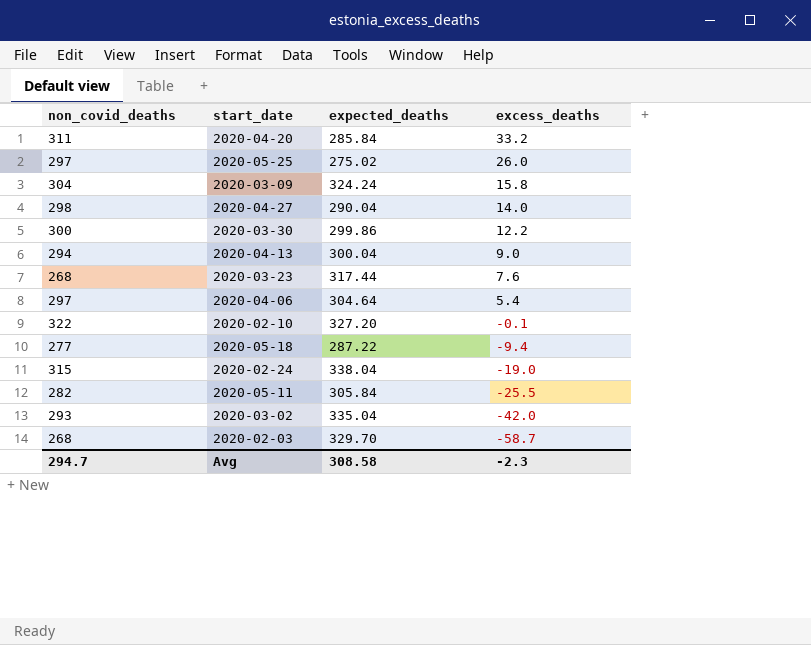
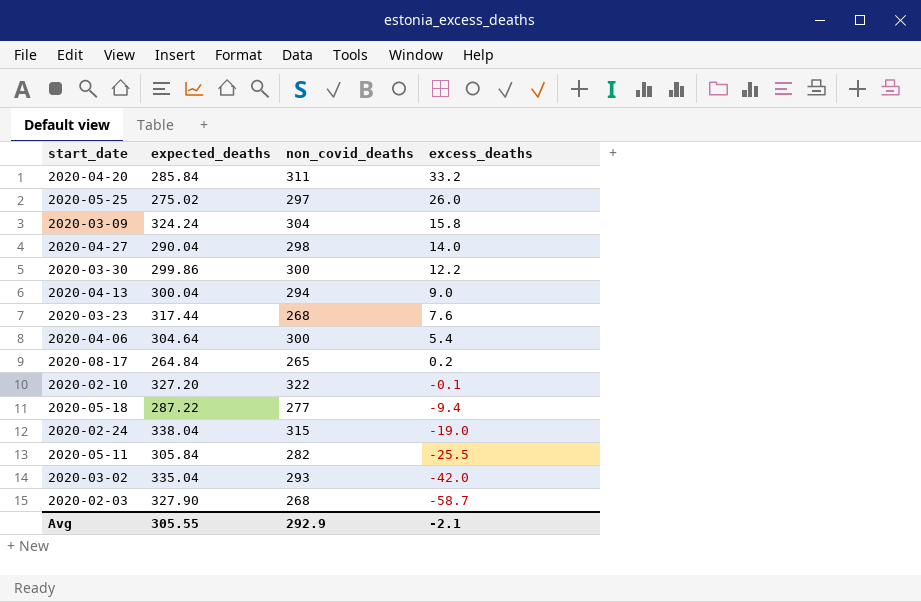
column non_covid_deaths | position: 1 -> 3
2020-04-06 | non_covid_deaths: 297 -> 300
row 2020-08-17: none -> 264.84 | 265 | 0.2
2020-02-03 | expected_deaths: 329.70 -> 327.90
Avg | expected_deaths: 308.58 -> 305.55
Avg | non_covid_deaths: 294.7 -> 292.9
Avg | excess_deaths: -2.3 -> -2.1

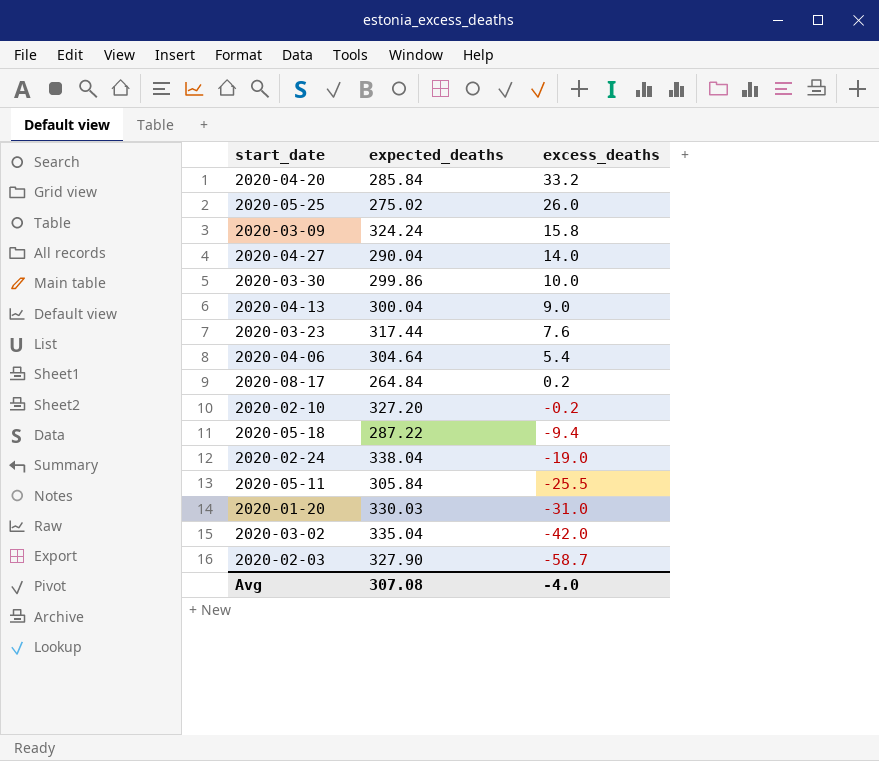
column non_covid_deaths | position: 3 -> none
2020-03-30 | excess_deaths: 12.2 -> 10.0
2020-02-10 | excess_deaths: -0.1 -> -0.2
row 2020-01-20: none -> 330.03 | -31.0
Avg | expected_deaths: 305.55 -> 307.08
Avg | excess_deaths: -2.1 -> -4.0

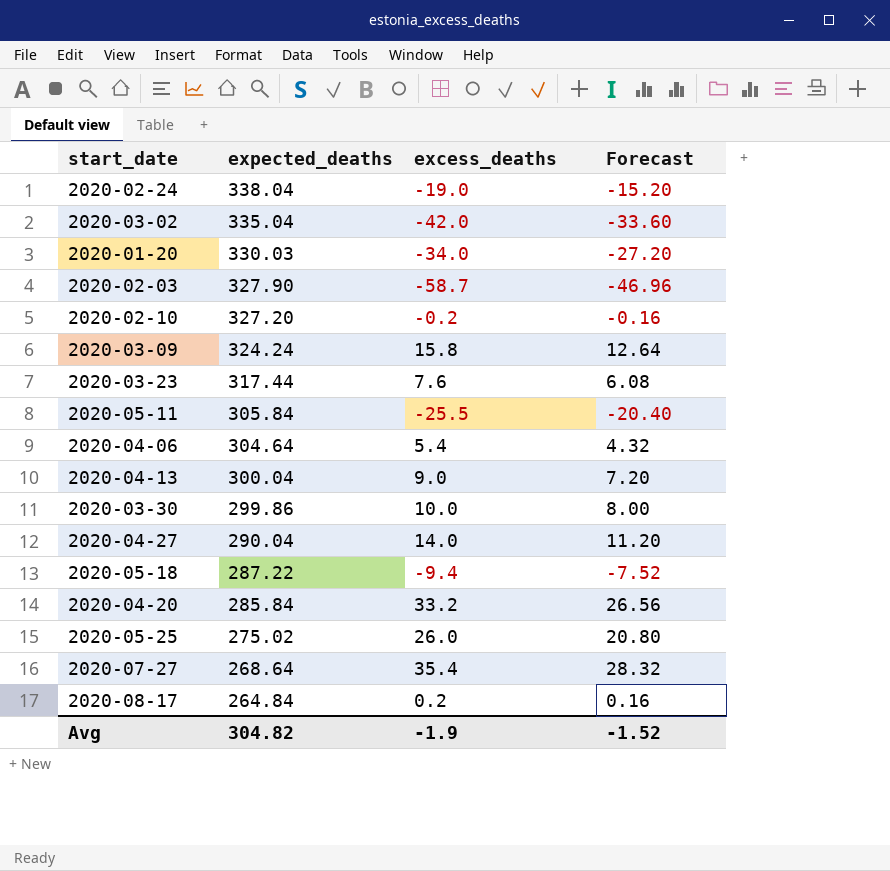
row order: excess_deaths descending -> expected_deaths descending
column Forecast | formula: none -> [excess_deaths] * 0.8
2020-01-20 | excess_deaths: -31.0 -> -34.0
row 2020-07-27: none -> 268.64 | 35.4 | 28.32
Avg | expected_deaths: 307.08 -> 304.82
Avg | excess_deaths: -4.0 -> -1.9

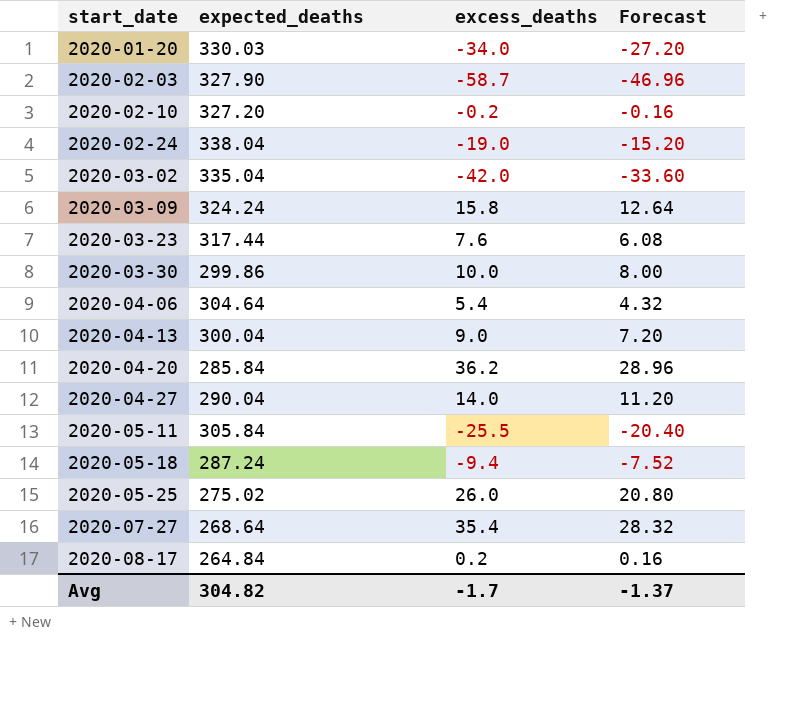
row order: expected_deaths descending -> start_date ascending
2020-04-20 | excess_deaths: 33.2 -> 36.2
2020-04-20 | Forecast: 26.56 -> 28.96
2020-05-18 | expected_deaths: 287.22 -> 287.24
Avg | excess_deaths: -1.9 -> -1.7
Avg | Forecast: -1.52 -> -1.37

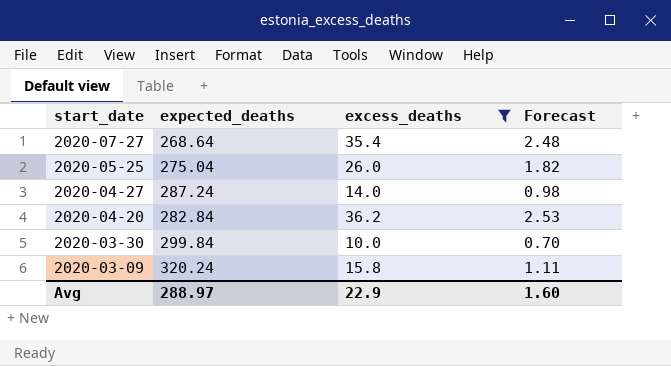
filter: none -> excess_deaths >= 10.0
row order: start_date ascending -> start_date descending
column Forecast | formula: [excess_deaths] * 0.8 -> [excess_deaths] * 0.07
2020-05-25 | expected_deaths: 275.02 -> 275.04
2020-04-27 | expected_deaths: 290.04 -> 287.24
2020-04-20 | expected_deaths: 285.84 -> 282.84
2020-03-30 | expected_deaths: 299.86 -> 299.84
2020-03-09 | expected_deaths: 324.24 -> 320.24
Avg | expected_deaths: 304.82 -> 288.97
Avg | excess_deaths: -1.7 -> 22.9
Avg | Forecast: -1.37 -> 1.60

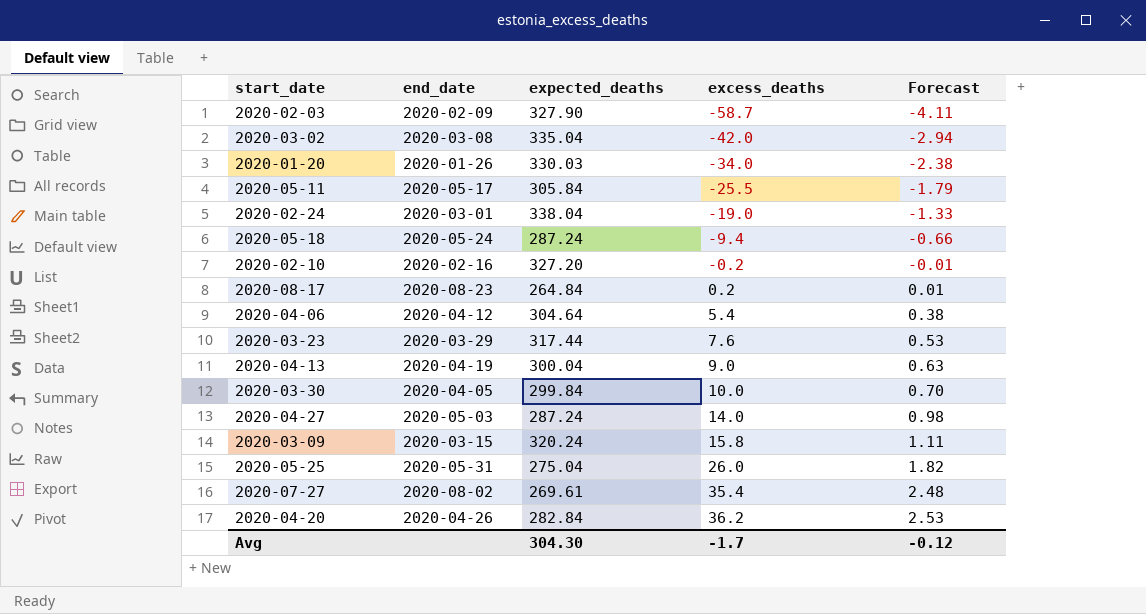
filter: excess_deaths >= 10.0 -> none
row order: start_date descending -> excess_deaths ascending
column end_date | position: none -> 2
2020-07-27 | expected_deaths: 268.64 -> 269.61
Avg | expected_deaths: 288.97 -> 304.30
Avg | excess_deaths: 22.9 -> -1.7
Avg | Forecast: 1.60 -> -0.12

